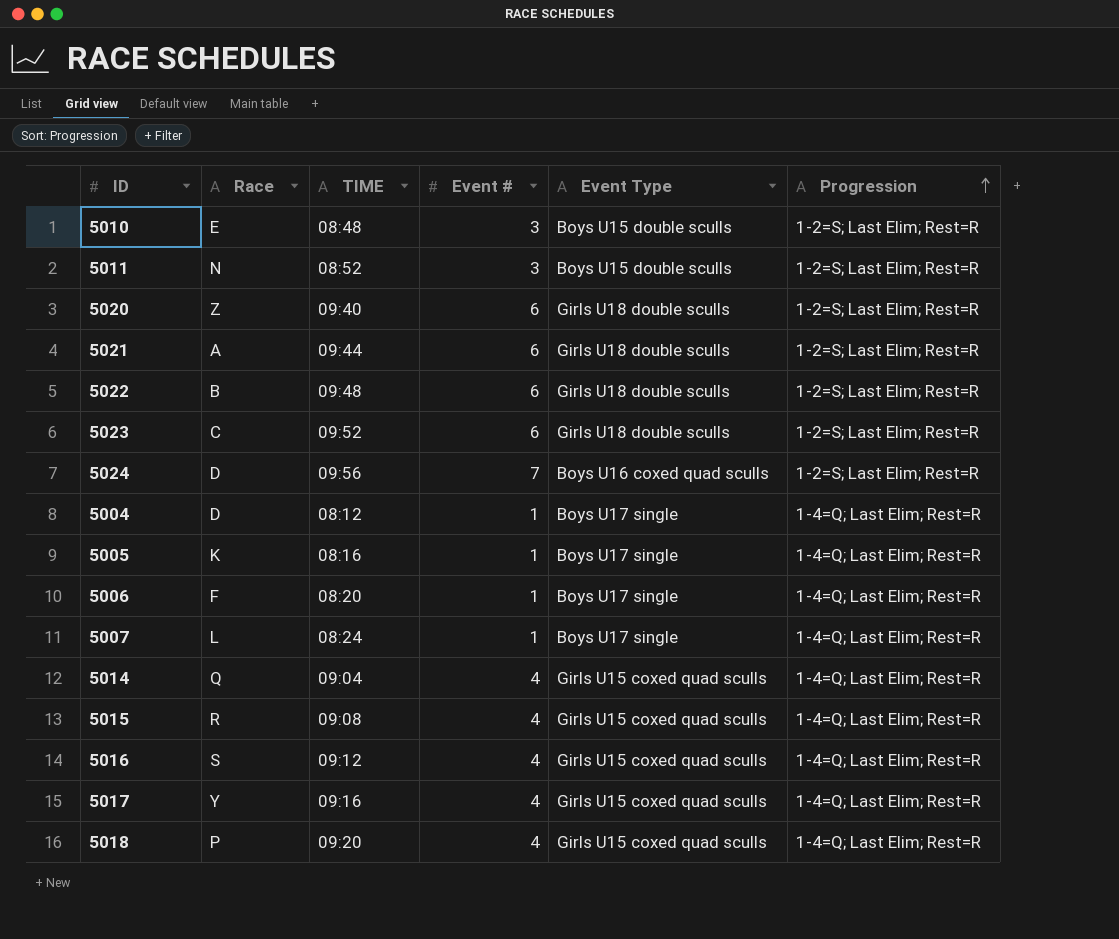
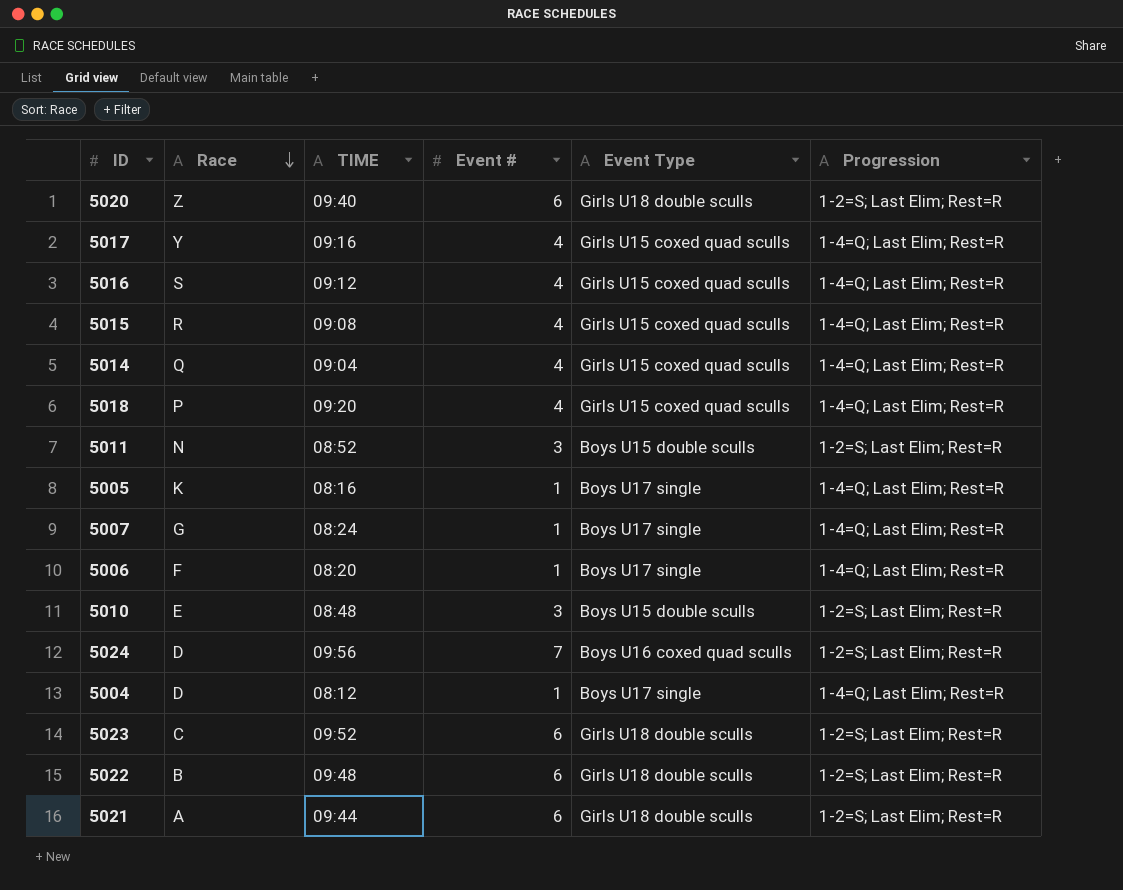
row order: Progression ascending -> Race descending
5007 | Race: L -> G

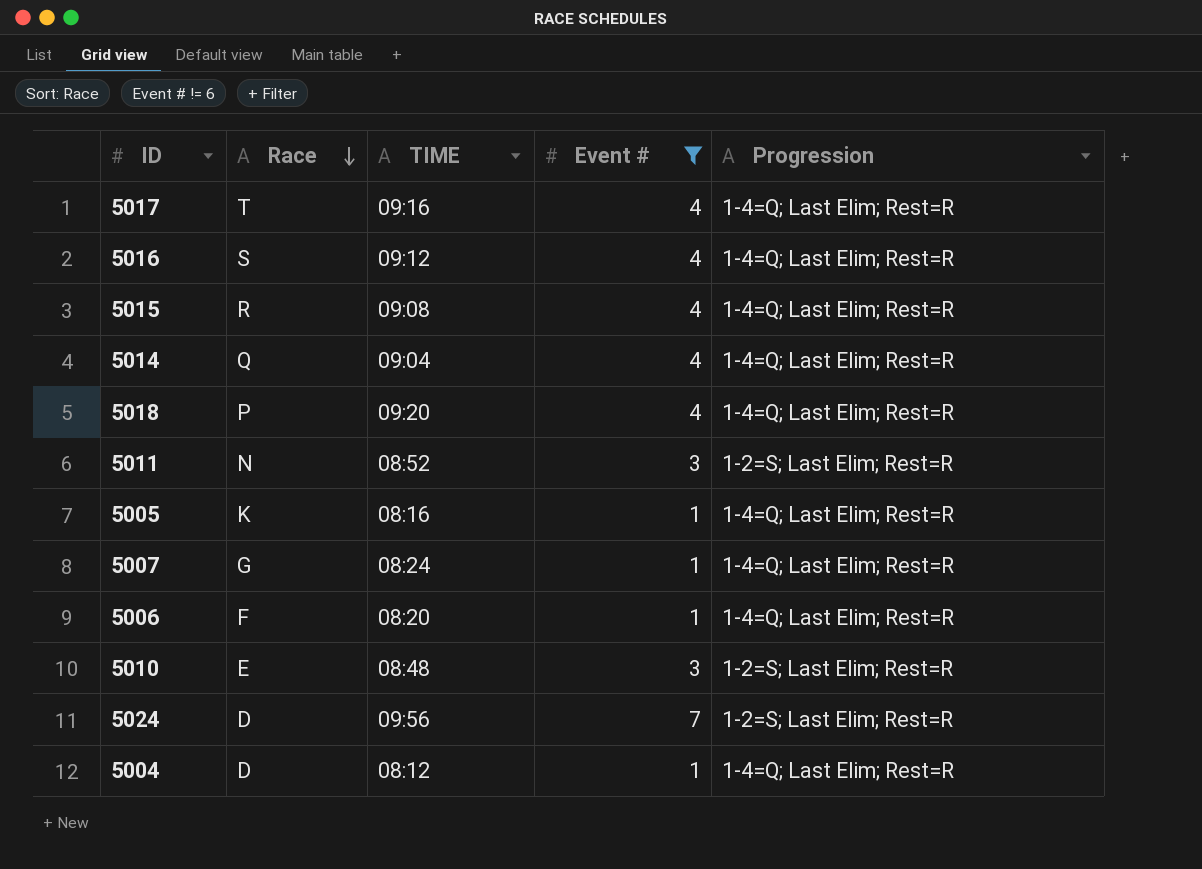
filter: none -> Event # != 6
column Event Type | position: 5 -> none
5017 | Race: Y -> T

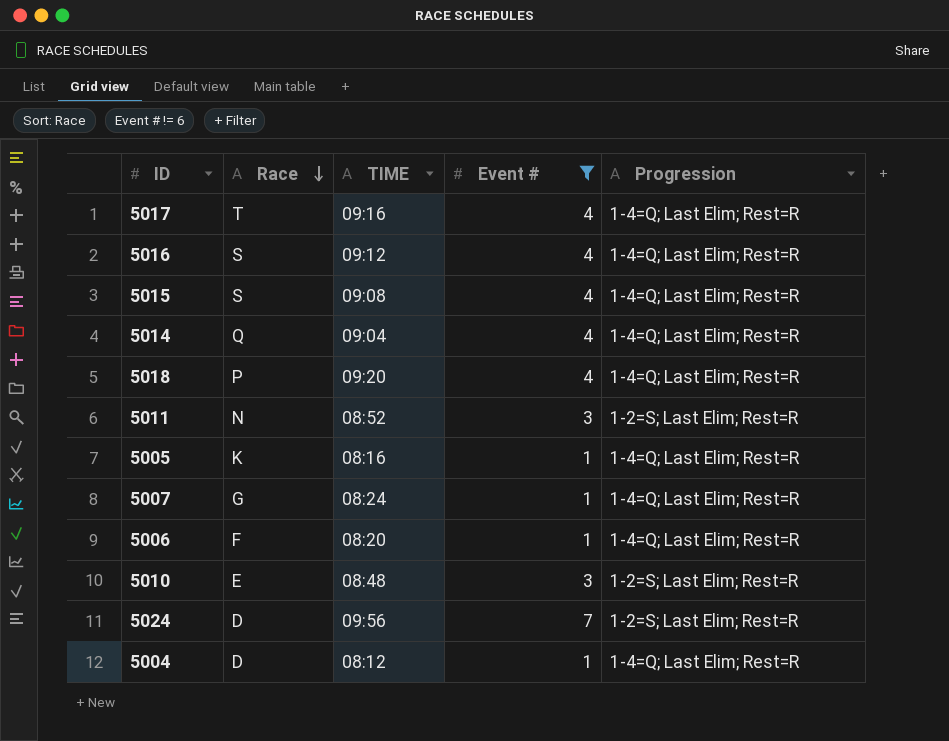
5015 | Race: R -> S

